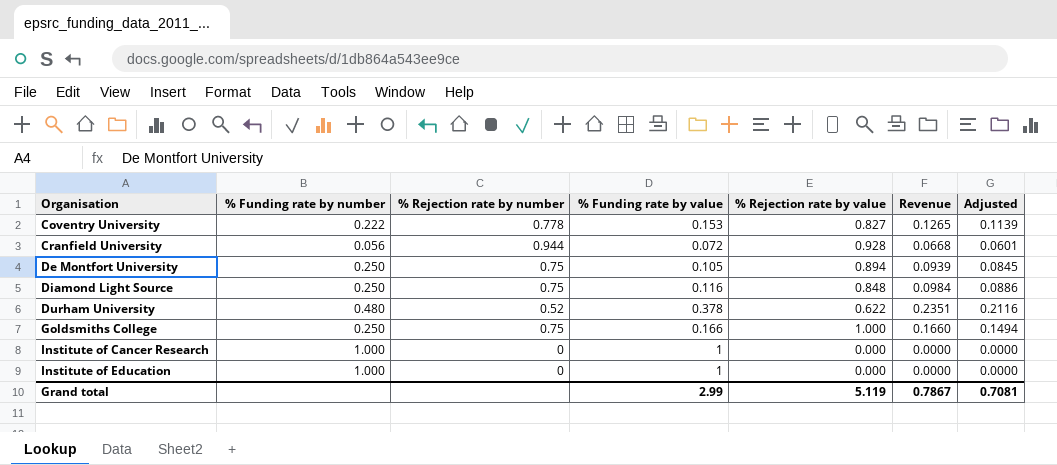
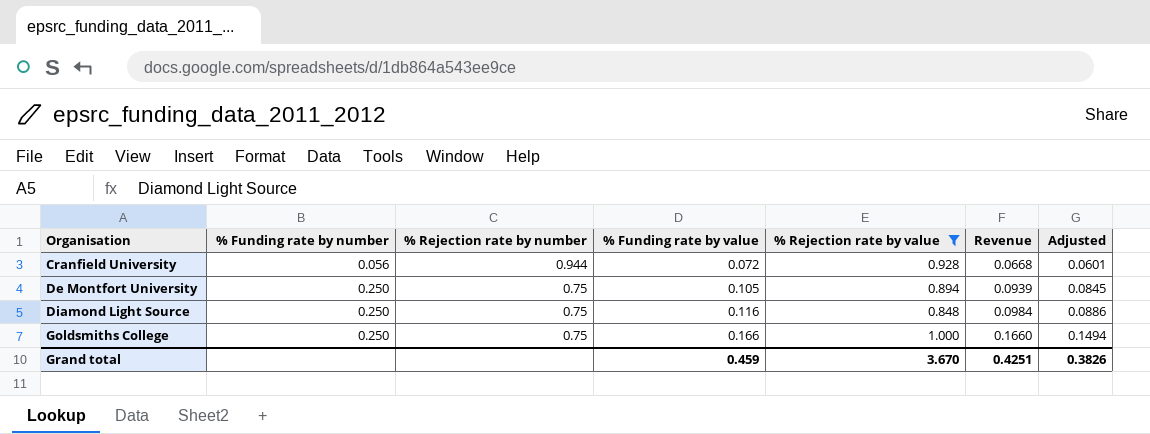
filter: none -> % Rejection rate by value >= 0.848
Grand total | % Funding rate by value: 2.99 -> 0.459
Grand total | % Rejection rate by value: 5.119 -> 3.670
Grand total | Revenue: 0.7867 -> 0.4251
Grand total | Adjusted: 0.7081 -> 0.3826

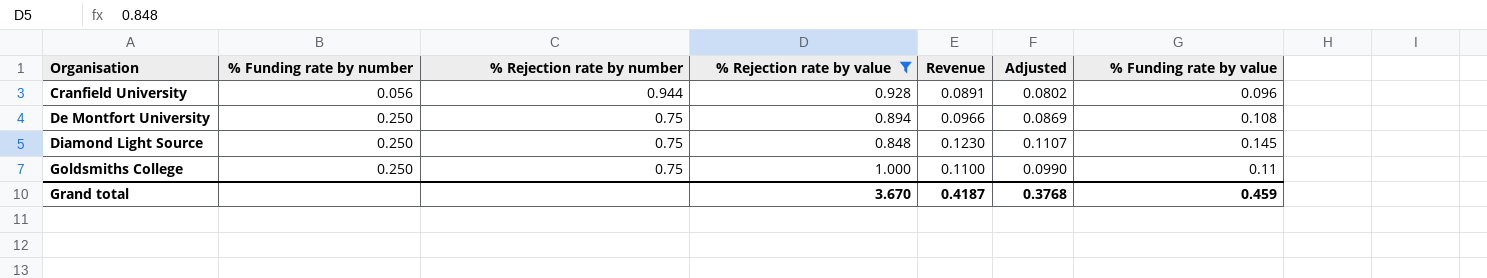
column % Funding rate by value | position: 4 -> 7
Cranfield University | Revenue: 0.0668 -> 0.0891
Cranfield University | Adjusted: 0.0601 -> 0.0802
Cranfield University | % Funding rate by value: 0.072 -> 0.096
De Montfort University | Revenue: 0.0939 -> 0.0966
De Montfort University | Adjusted: 0.0845 -> 0.0869
De Montfort University | % Funding rate by value: 0.105 -> 0.108
Diamond Light Source | Revenue: 0.0984 -> 0.1230
Diamond Light Source | Adjusted: 0.0886 -> 0.1107
Diamond Light Source | % Funding rate by value: 0.116 -> 0.145
Goldsmiths College | Revenue: 0.1660 -> 0.1100
Goldsmiths College | Adjusted: 0.1494 -> 0.0990
Goldsmiths College | % Funding rate by value: 0.166 -> 0.11
Grand total | Revenue: 0.4251 -> 0.4187
Grand total | Adjusted: 0.3826 -> 0.3768

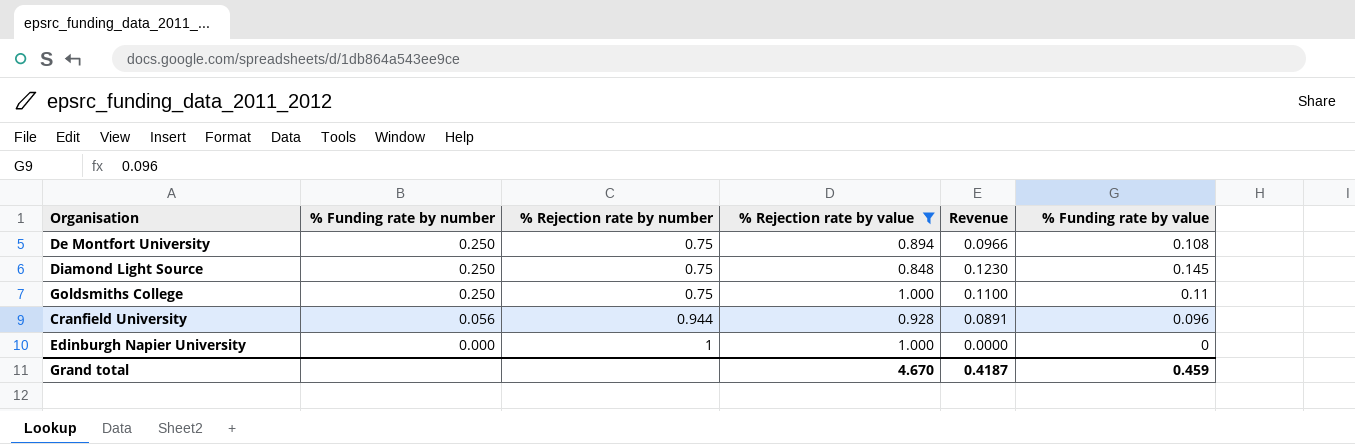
row order: Organisation ascending -> % Funding rate by number descending
column Adjusted | formula: [Revenue] * 0.9 -> none
row Edinburgh Napier University: none -> 0.000 | 1 | 1.000 | 0.0000 | 0
Grand total | % Rejection rate by value: 3.670 -> 4.670

